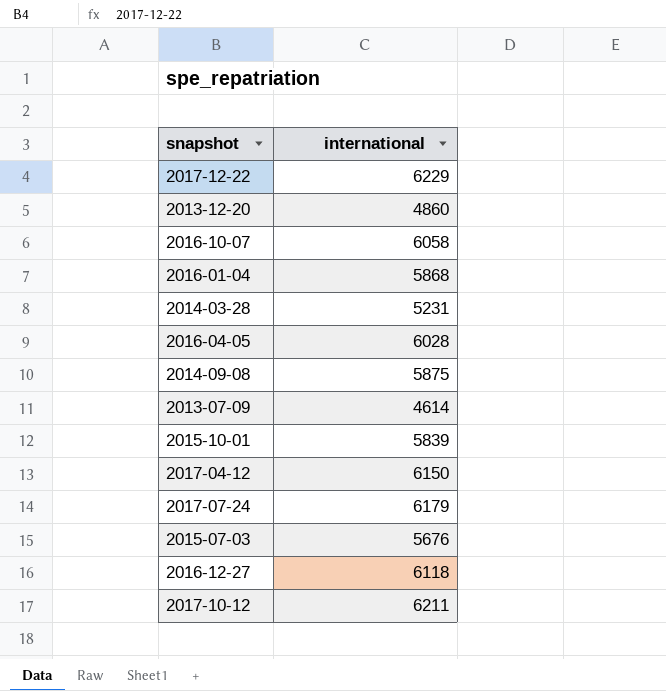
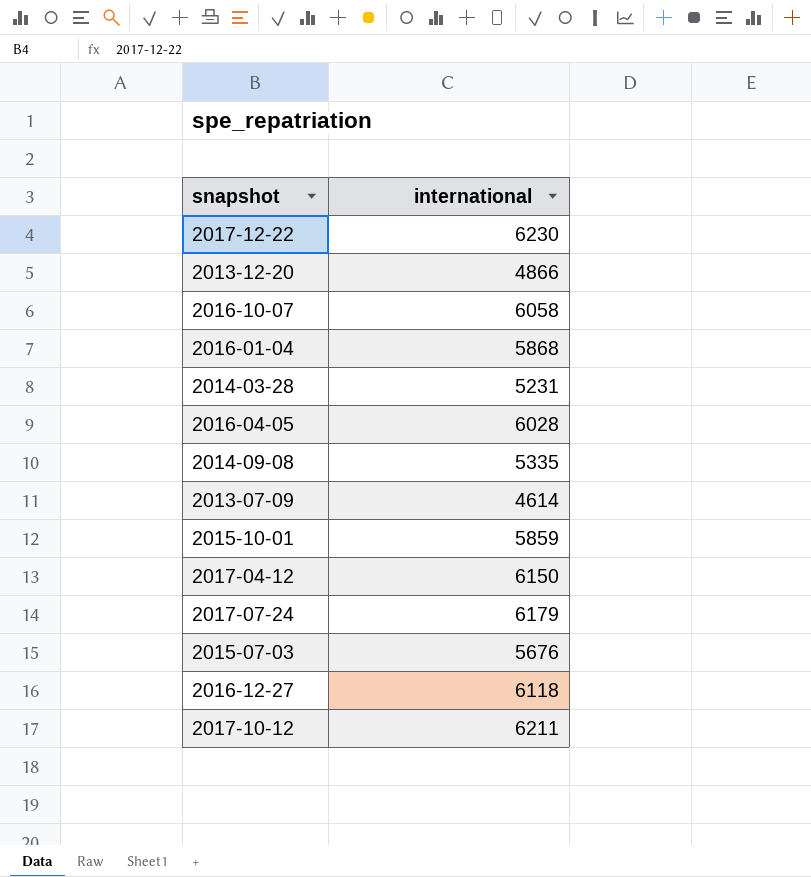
2017-12-22 | international: 6229 -> 6230
2013-12-20 | international: 4860 -> 4866
2014-09-08 | international: 5875 -> 5335
2015-10-01 | international: 5839 -> 5859

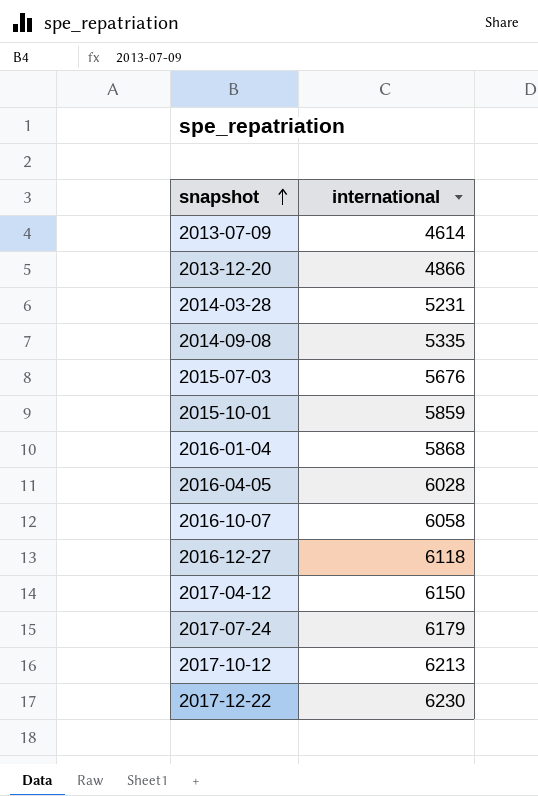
row order: none -> snapshot ascending
2017-10-12 | international: 6211 -> 6213

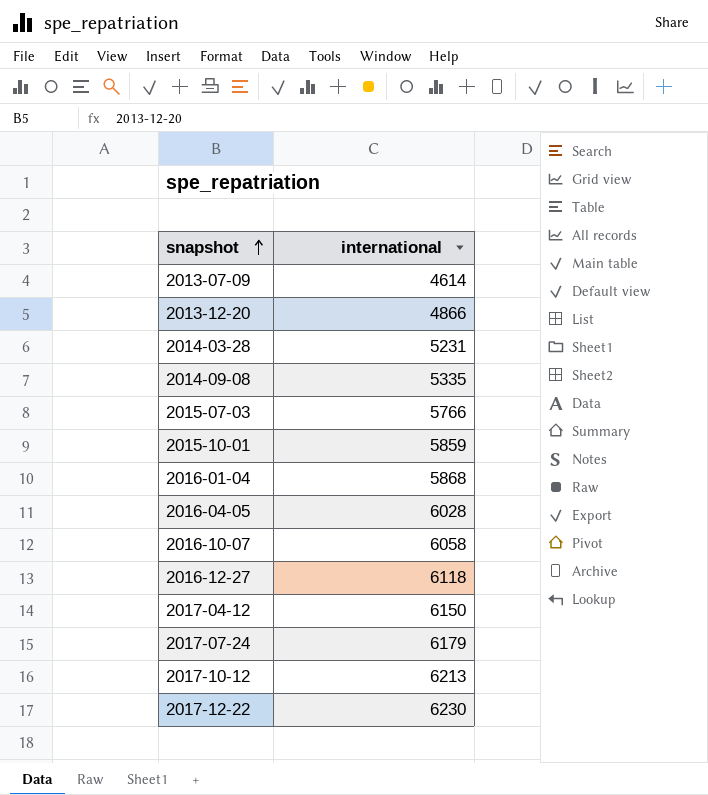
2015-07-03 | international: 5676 -> 5766

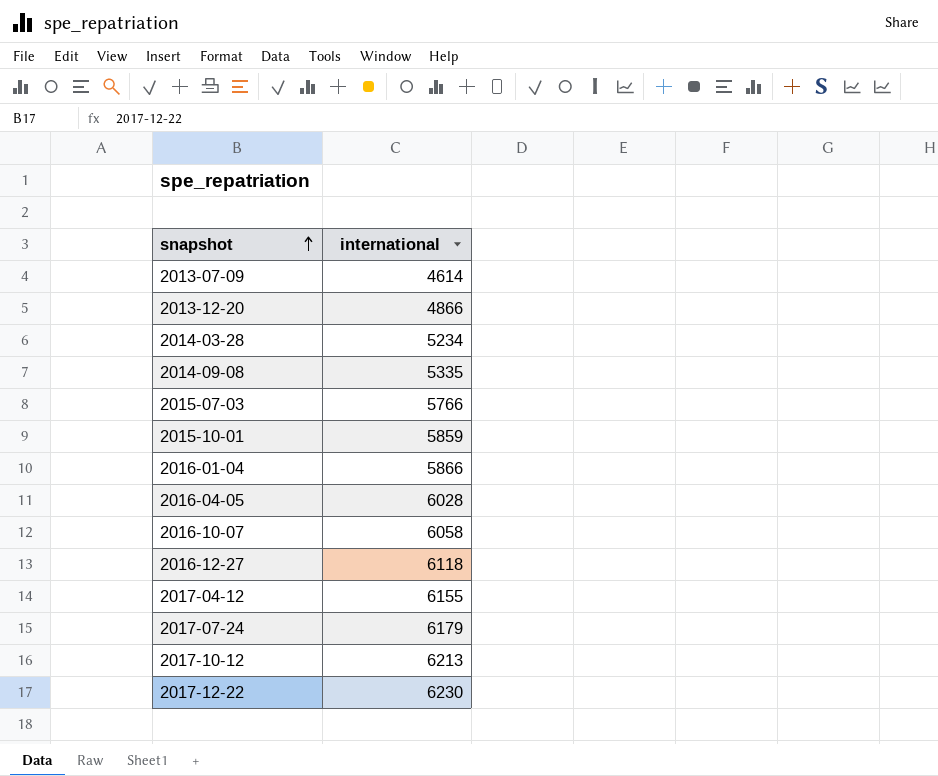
2014-03-28 | international: 5231 -> 5234
2016-01-04 | international: 5868 -> 5866
2017-04-12 | international: 6150 -> 6155

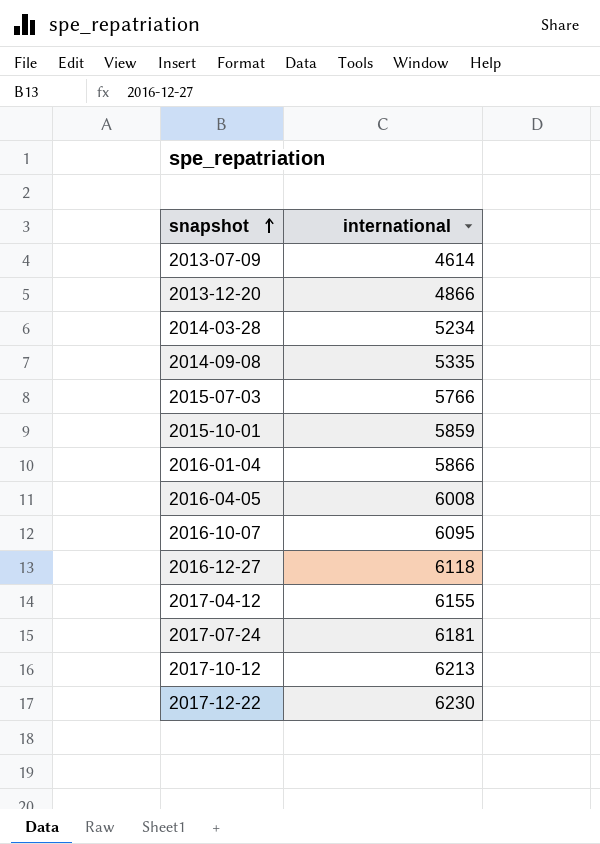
2016-04-05 | international: 6028 -> 6008
2016-10-07 | international: 6058 -> 6095
2017-07-24 | international: 6179 -> 6181

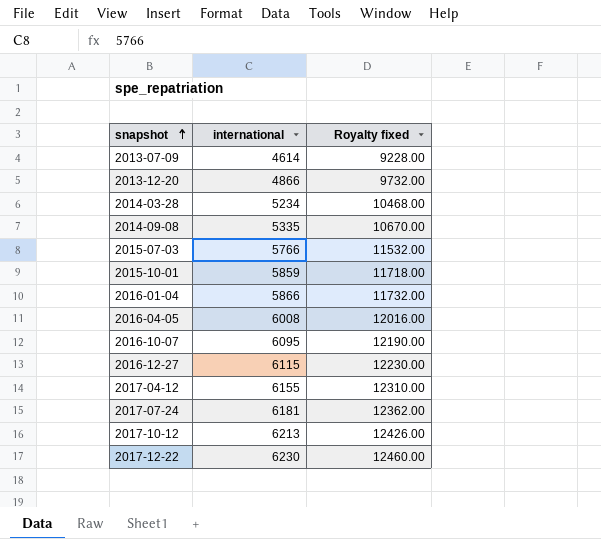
column Royalty fixed | formula: none -> [international] * 2
2016-12-27 | international: 6118 -> 6115

